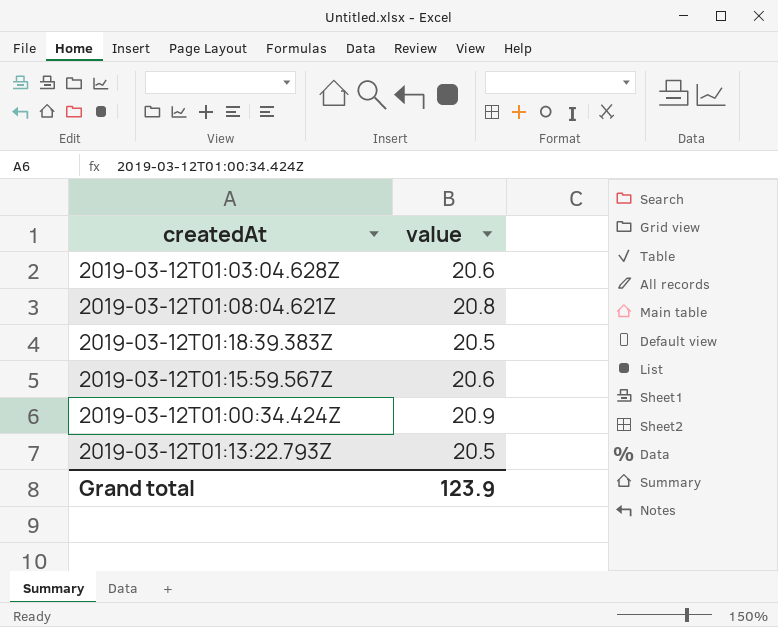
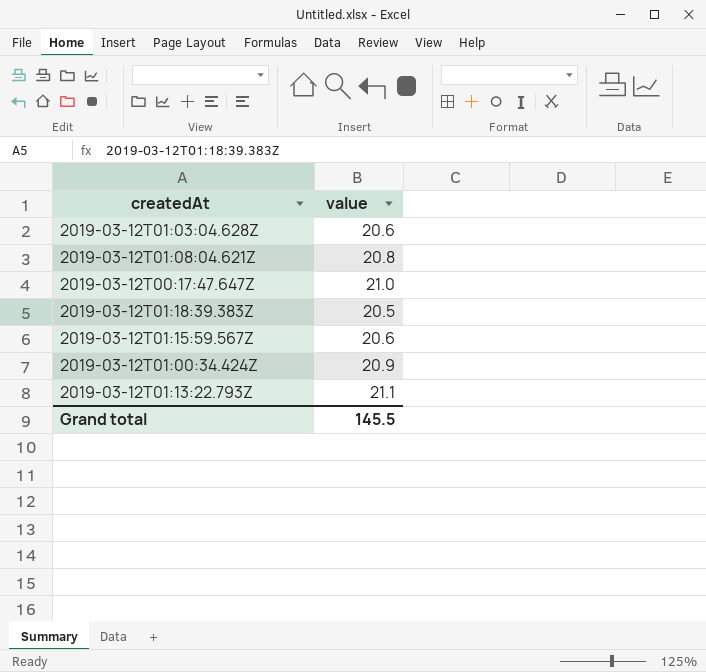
row 2019-03-12T00:17:47.647Z: none -> 21.0
2019-03-12T01:13:22.793Z | value: 20.5 -> 21.1
Grand total | value: 123.9 -> 145.5

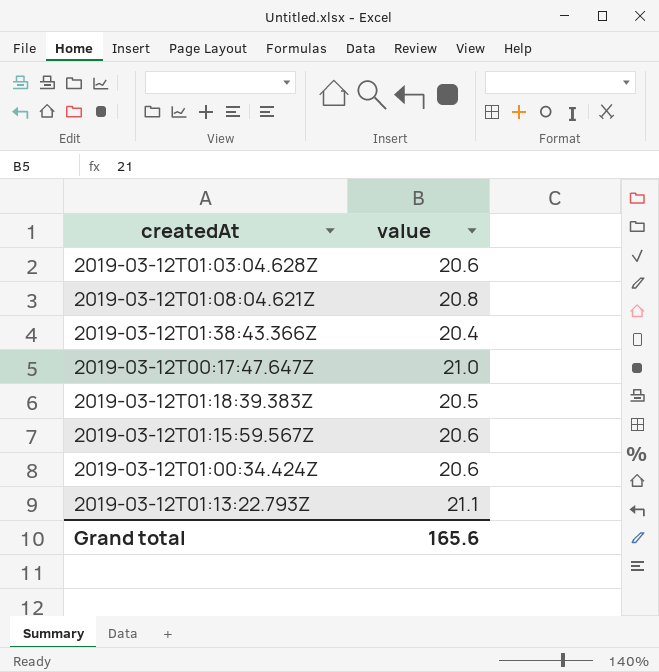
row 2019-03-12T01:38:43.366Z: none -> 20.4
2019-03-12T01:00:34.424Z | value: 20.9 -> 20.6
Grand total | value: 145.5 -> 165.6

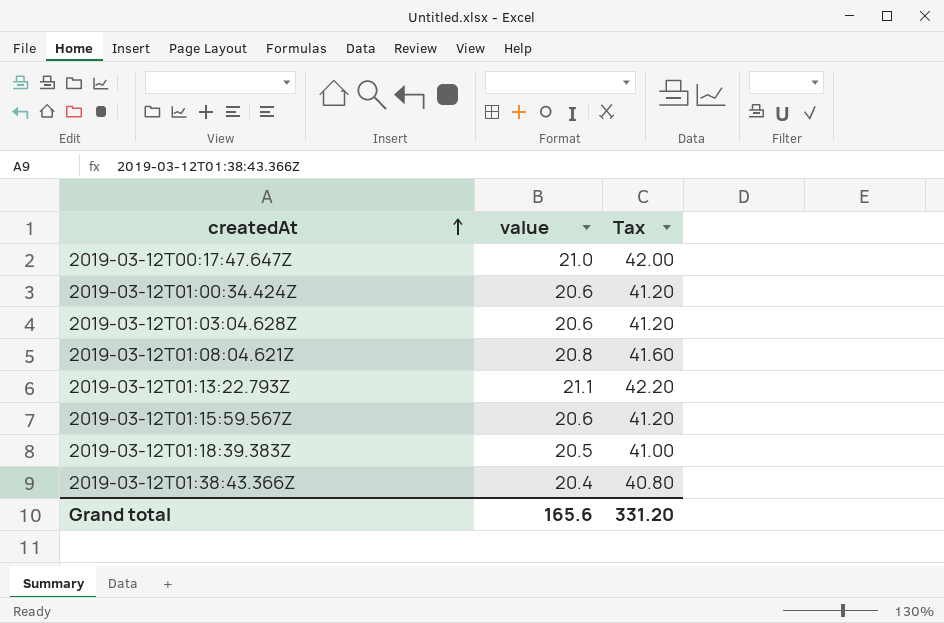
row order: none -> createdAt ascending
column Tax | formula: none -> [value] * 2

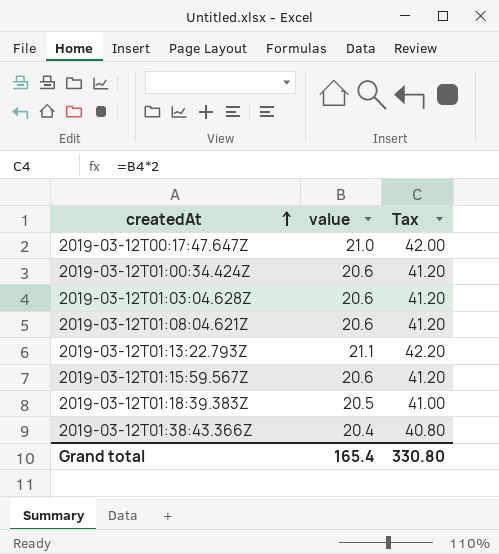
2019-03-12T01:08:04.621Z | value: 20.8 -> 20.6
2019-03-12T01:08:04.621Z | Tax: 41.60 -> 41.20
Grand total | value: 165.6 -> 165.4
Grand total | Tax: 331.20 -> 330.80

